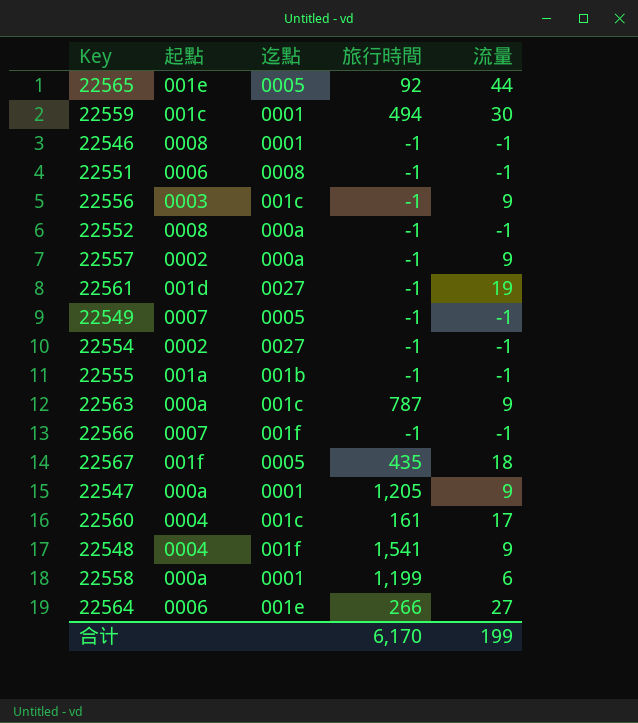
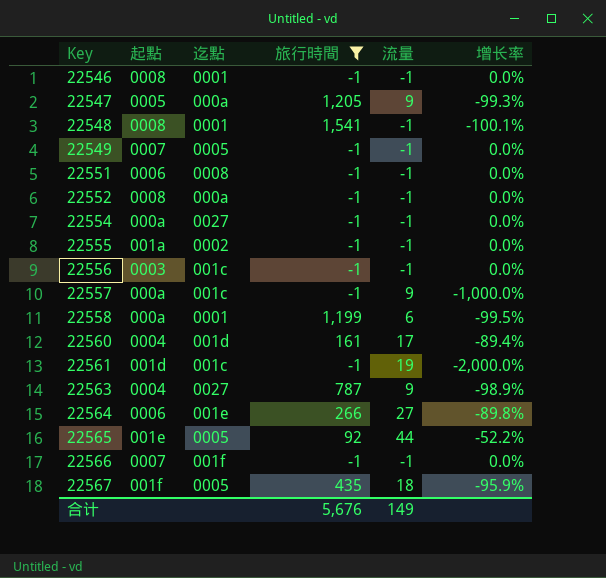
filter: none -> 旅行時間 != 494
row order: none -> Key ascending
column 增长率 | formula: none -> ([流量] - [旅行時間]) / [旅行時間]
22547 | 起點: 000a -> 0005
22547 | 迄點: 0001 -> 000a
22548 | 起點: 0004 -> 0008
22548 | 迄點: 001f -> 0001
22548 | 流量: 9 -> -1
22554 | 起點: 0002 -> 000a
22555 | 迄點: 001b -> 0002
22556 | 流量: 9 -> -1
22557 | 起點: 0002 -> 000a
22557 | 迄點: 000a -> 001c
22560 | 迄點: 001c -> 001d
22561 | 迄點: 0027 -> 001c
22563 | 起點: 000a -> 0004
22563 | 迄點: 001c -> 0027
合计 | 旅行時間: 6,170 -> 5,676
合计 | 流量: 199 -> 149

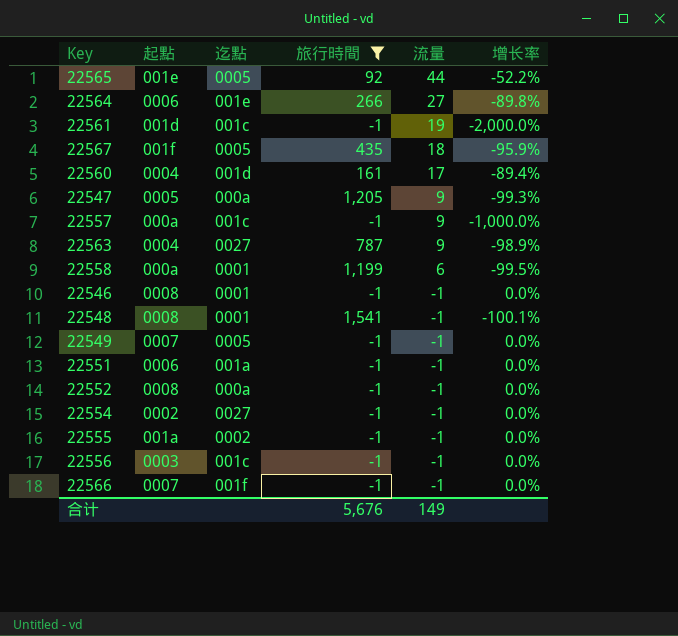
row order: Key ascending -> 流量 descending
22551 | 迄點: 0008 -> 001a
22554 | 起點: 000a -> 0002

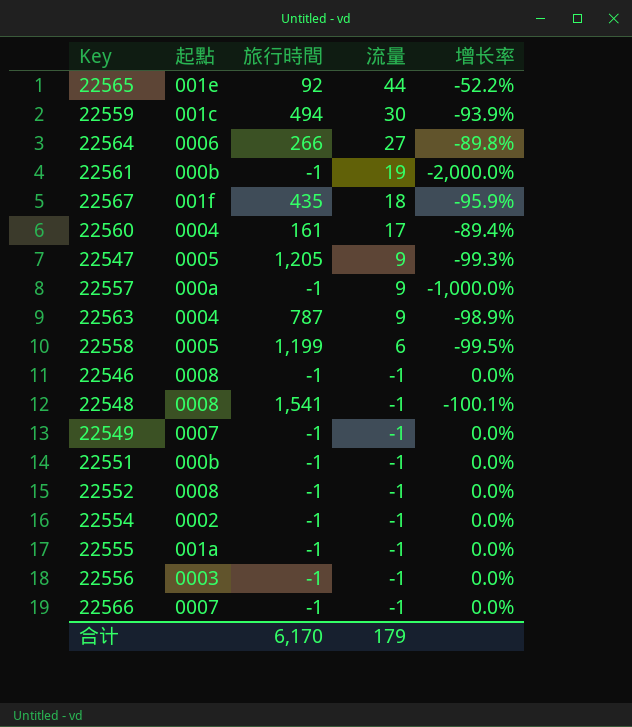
filter: 旅行時間 != 494 -> none
column 迄點 | position: 3 -> none
22561 | 起點: 001d -> 000b
22558 | 起點: 000a -> 0005
22551 | 起點: 0006 -> 000b
合计 | 旅行時間: 5,676 -> 6,170
合计 | 流量: 149 -> 179

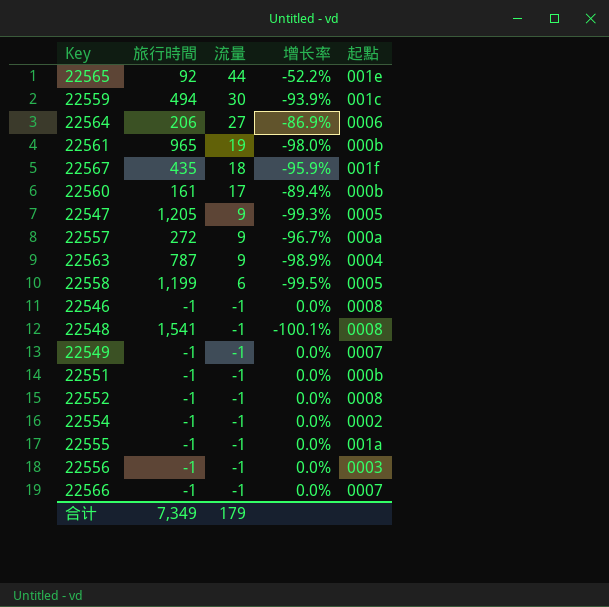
column 起點 | position: 2 -> 5
22564 | 旅行時間: 266 -> 206
22564 | 增长率: -89.8% -> -86.9%
22561 | 旅行時間: -1 -> 965
22561 | 增长率: -2,000.0% -> -98.0%
22560 | 起點: 0004 -> 000b
22557 | 旅行時間: -1 -> 272
22557 | 增长率: -1,000.0% -> -96.7%
合计 | 旅行時間: 6,170 -> 7,349

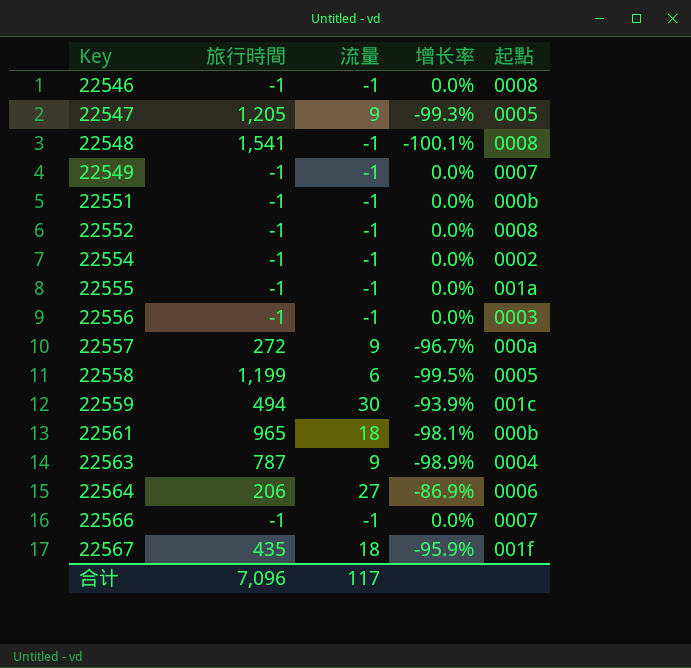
row order: 流量 descending -> Key ascending
row 22565: 92 | 44 | -52.2% | 001e -> none
row 22560: 161 | 17 | -89.4% | 000b -> none
22561 | 流量: 19 -> 18
22561 | 增长率: -98.0% -> -98.1%
合计 | 旅行時間: 7,349 -> 7,096
合计 | 流量: 179 -> 117

